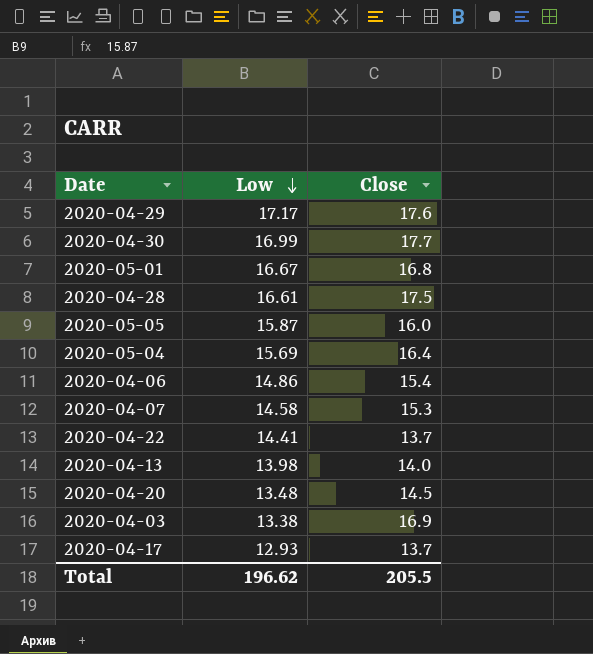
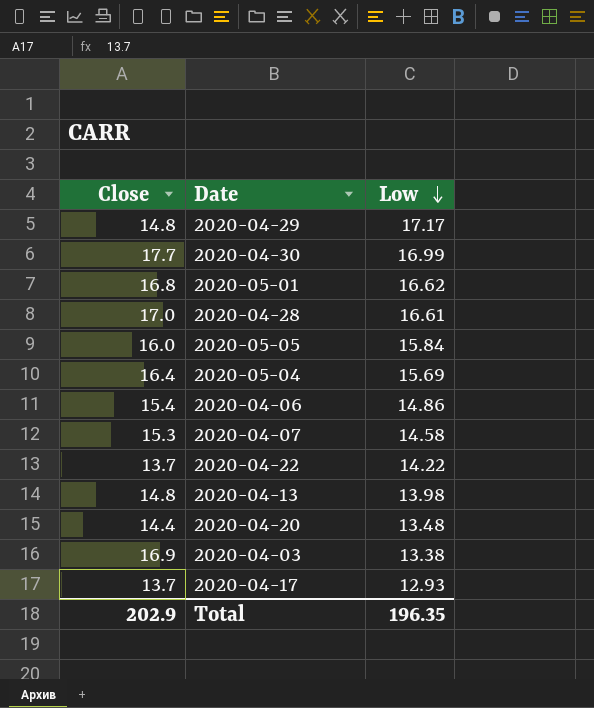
column Close | position: 3 -> 1
2020-04-29 | Close: 17.6 -> 14.8
2020-05-01 | Low: 16.67 -> 16.62
2020-04-28 | Close: 17.5 -> 17.0
2020-05-05 | Low: 15.87 -> 15.84
2020-04-22 | Low: 14.41 -> 14.22
2020-04-13 | Close: 14.0 -> 14.8
2020-04-20 | Close: 14.5 -> 14.4
Total | Close: 205.5 -> 202.9
Total | Low: 196.62 -> 196.35

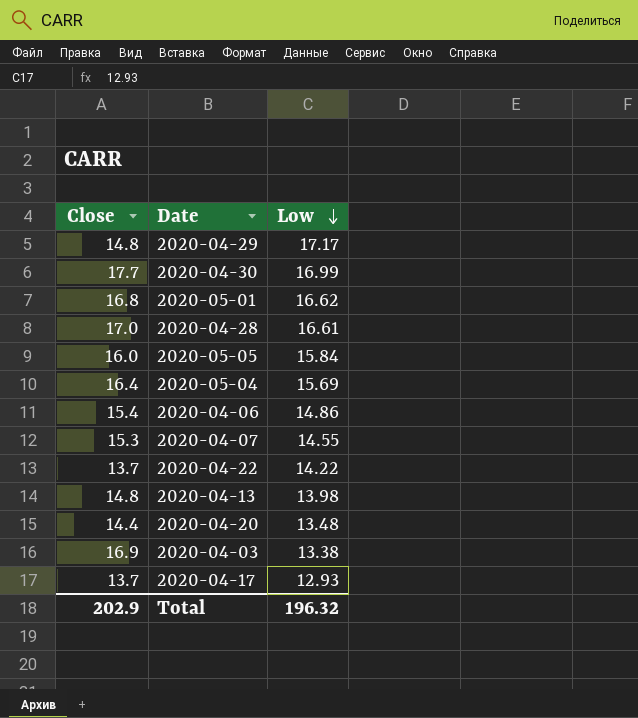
2020-04-07 | Low: 14.58 -> 14.55
Total | Low: 196.35 -> 196.32

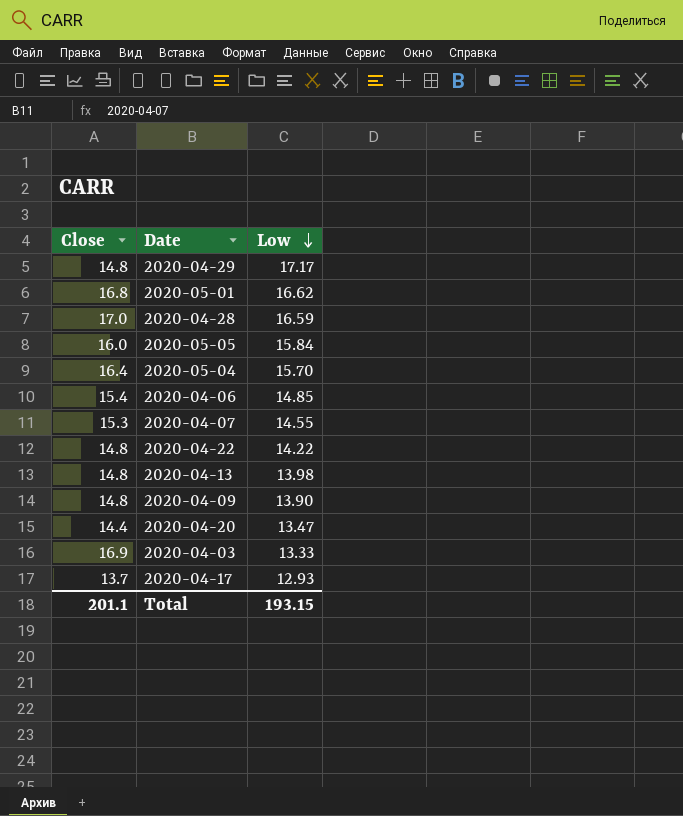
row 2020-04-30: 17.7 | 16.99 -> none
2020-04-28 | Low: 16.61 -> 16.59
2020-05-04 | Low: 15.69 -> 15.70
2020-04-06 | Low: 14.86 -> 14.85
2020-04-22 | Close: 13.7 -> 14.8
row 2020-04-09: none -> 14.8 | 13.90
2020-04-20 | Low: 13.48 -> 13.47
2020-04-03 | Low: 13.38 -> 13.33
Total | Close: 202.9 -> 201.1
Total | Low: 196.32 -> 193.15

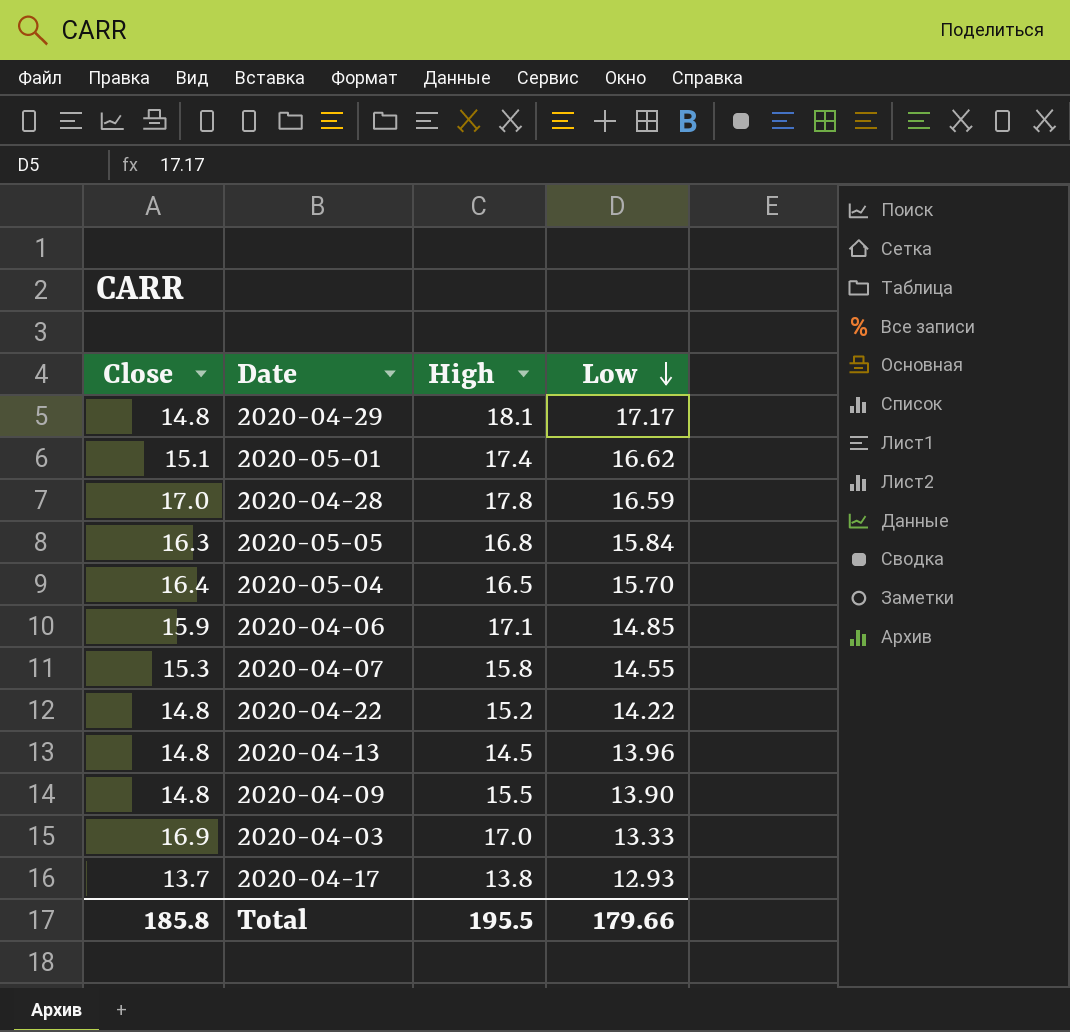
column High | position: none -> 3
row 2020-04-20: 14.4 | 13.47 -> none
2020-05-01 | Close: 16.8 -> 15.1
2020-05-05 | Close: 16.0 -> 16.3
2020-04-06 | Close: 15.4 -> 15.9
2020-04-13 | Low: 13.98 -> 13.96
Total | Close: 201.1 -> 185.8
Total | Low: 193.15 -> 179.66

